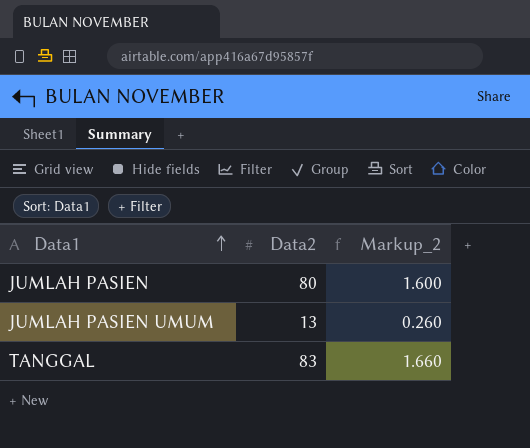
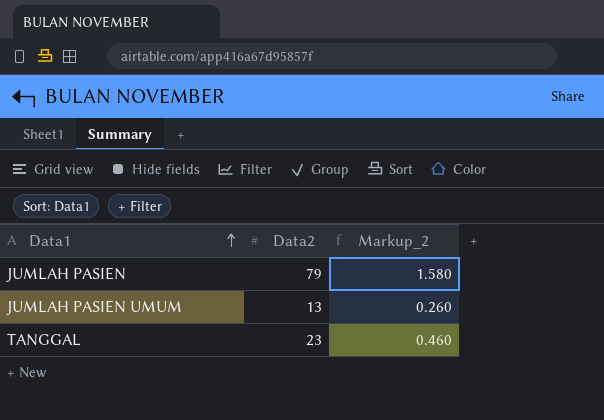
JUMLAH PASIEN | Data2: 80 -> 79
JUMLAH PASIEN | Markup_2: 1.600 -> 1.580
TANGGAL | Data2: 83 -> 23
TANGGAL | Markup_2: 1.660 -> 0.460

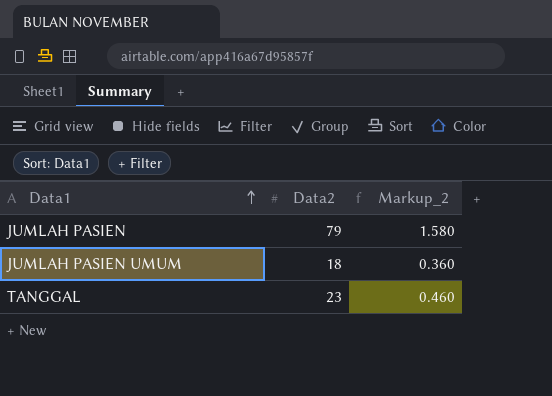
JUMLAH PASIEN UMUM | Data2: 13 -> 18
JUMLAH PASIEN UMUM | Markup_2: 0.260 -> 0.360

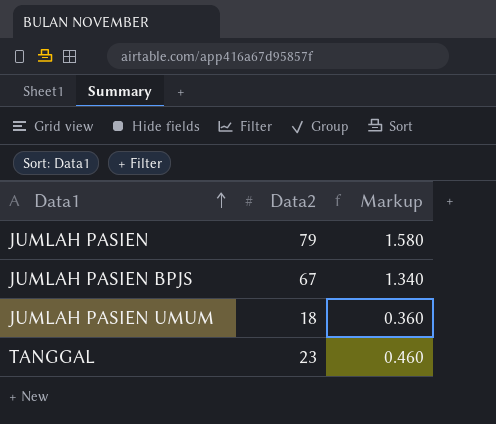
column name: Markup_2 -> Markup
row JUMLAH PASIEN BPJS: none -> 67 | 1.340

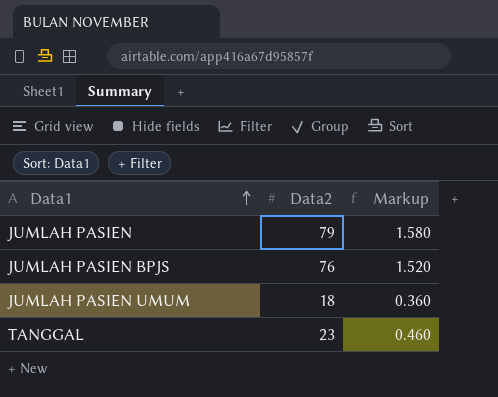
JUMLAH PASIEN BPJS | Data2: 67 -> 76
JUMLAH PASIEN BPJS | Markup: 1.340 -> 1.520

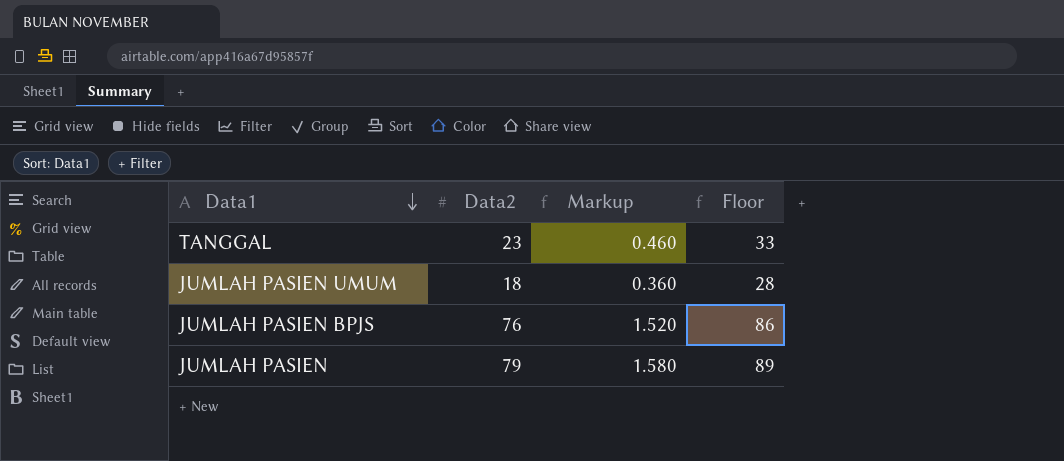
row order: Data1 ascending -> Data1 descending
column Floor | formula: none -> [Data2] + 10

